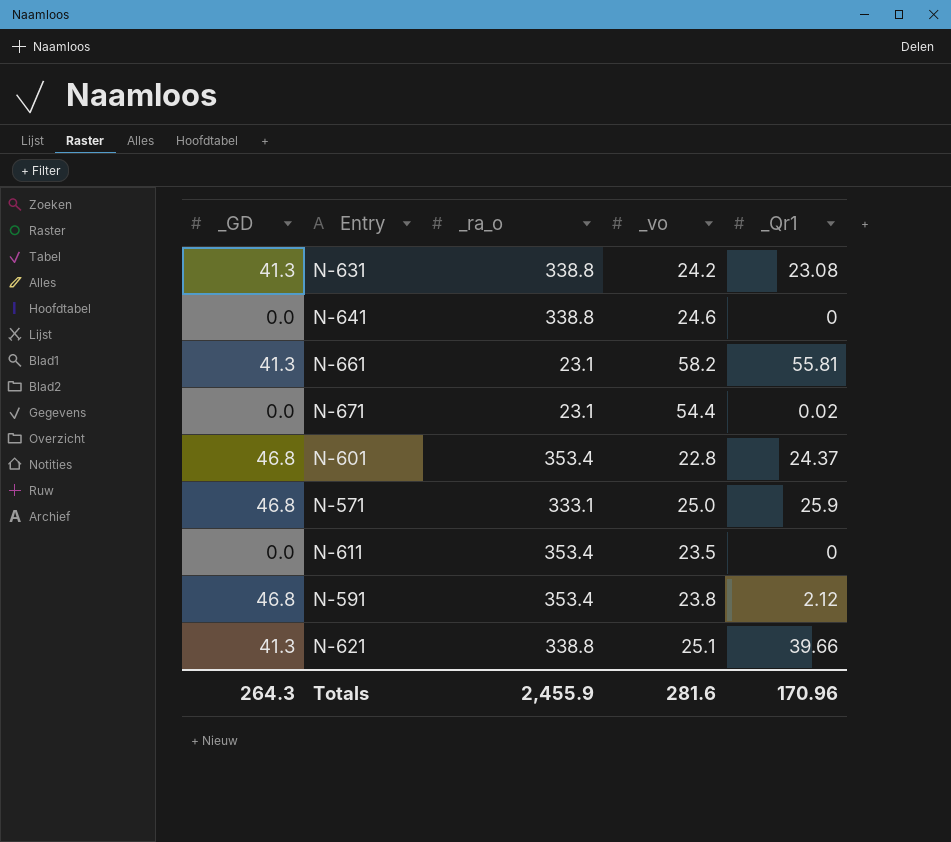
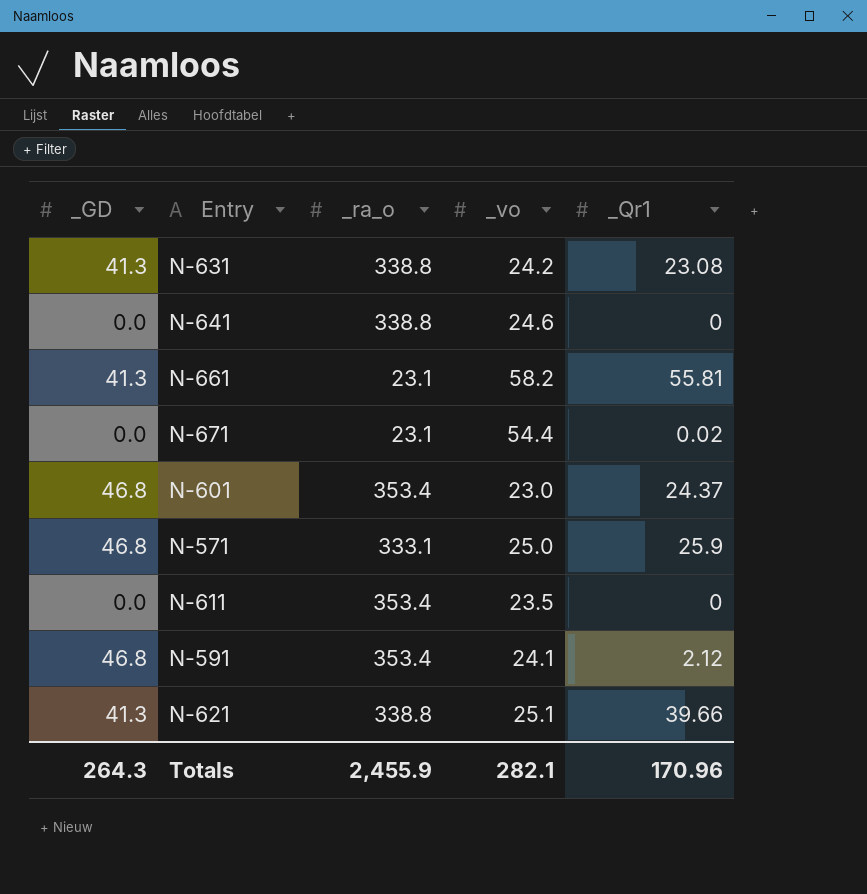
N-601 | _vo: 22.8 -> 23.0
N-591 | _vo: 23.8 -> 24.1
Totals | _vo: 281.6 -> 282.1

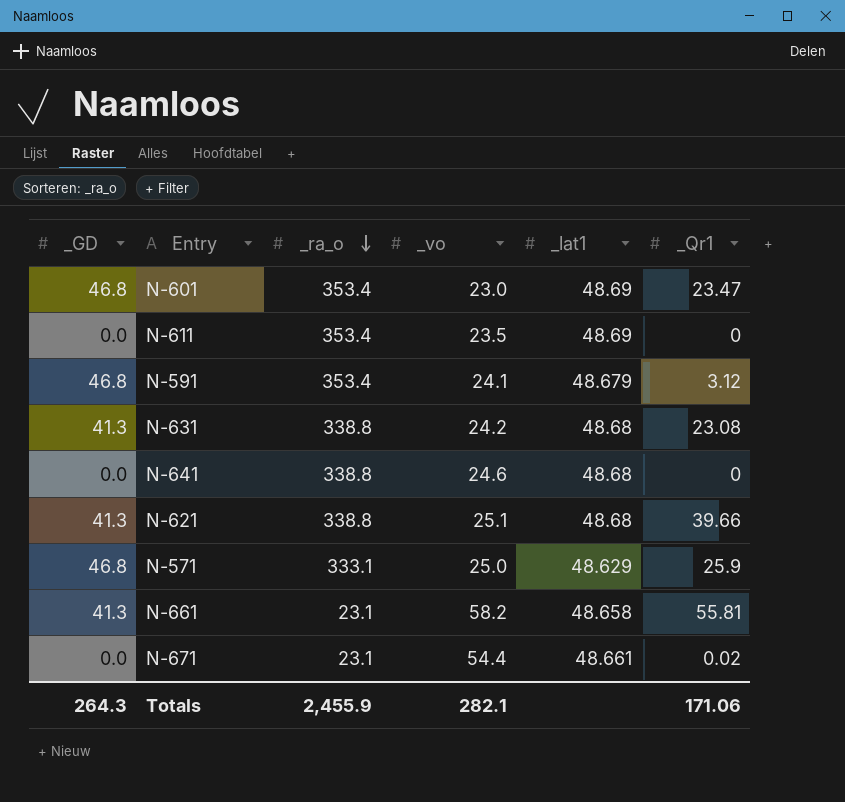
row order: none -> _ra_o descending
column _lat1 | position: none -> 5
N-601 | _Qr1: 24.37 -> 23.47
N-591 | _Qr1: 2.12 -> 3.12
Totals | _Qr1: 170.96 -> 171.06

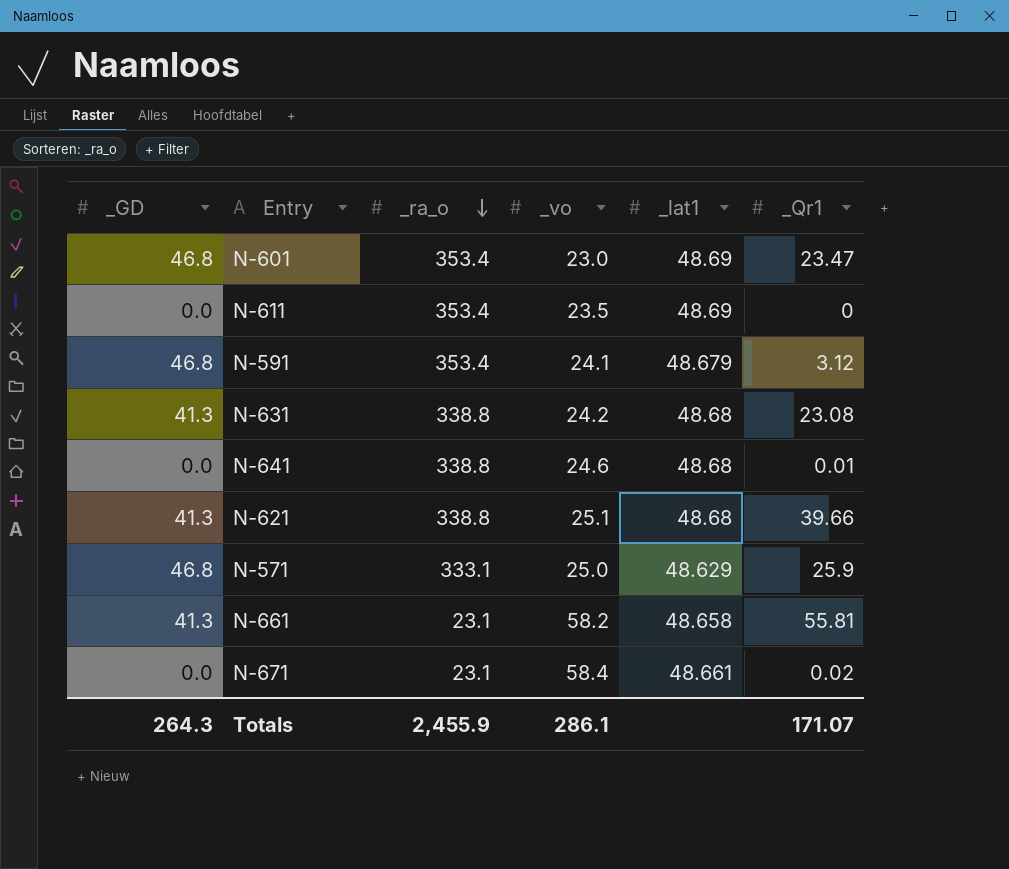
N-641 | _Qr1: 0 -> 0.01
N-671 | _vo: 54.4 -> 58.4
Totals | _vo: 282.1 -> 286.1
Totals | _Qr1: 171.06 -> 171.07

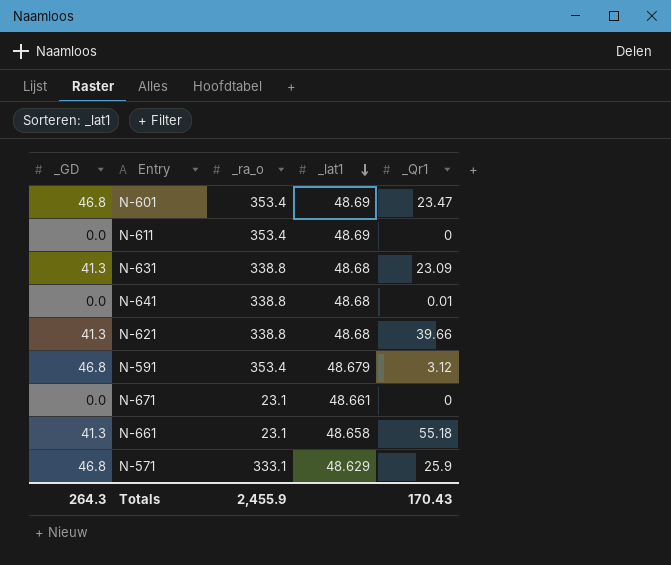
row order: _ra_o descending -> _lat1 descending
column _vo | position: 4 -> none
N-631 | _Qr1: 23.08 -> 23.09
N-671 | _Qr1: 0.02 -> 0
N-661 | _Qr1: 55.81 -> 55.18
Totals | _Qr1: 171.07 -> 170.43

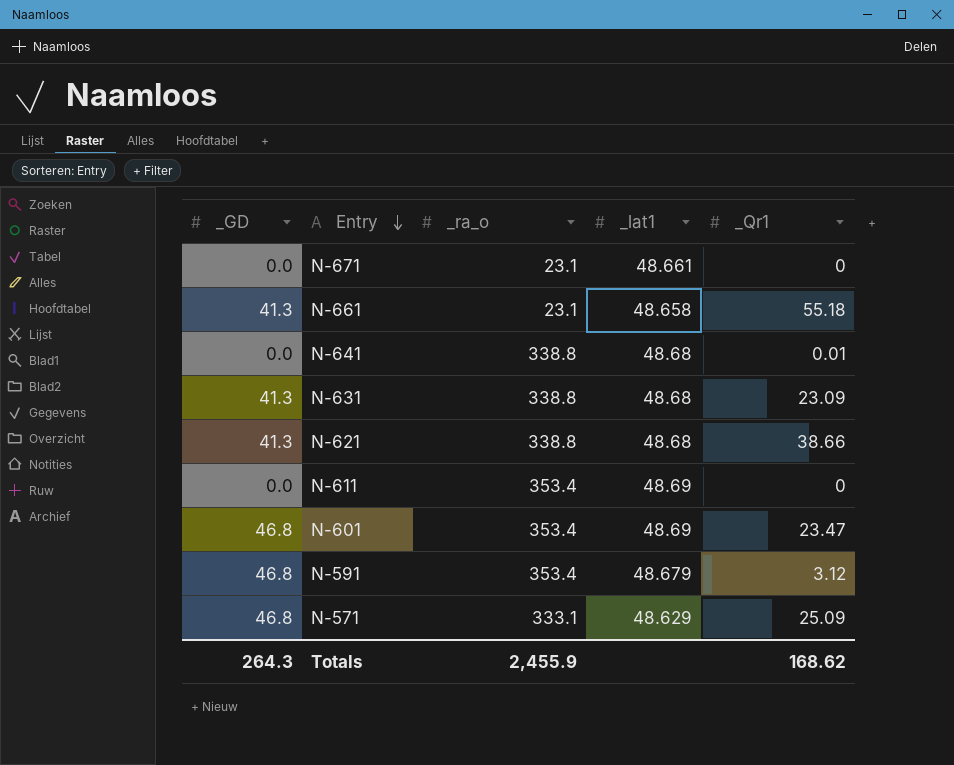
row order: _lat1 descending -> Entry descending
N-621 | _Qr1: 39.66 -> 38.66
N-571 | _Qr1: 25.9 -> 25.09
Totals | _Qr1: 170.43 -> 168.62

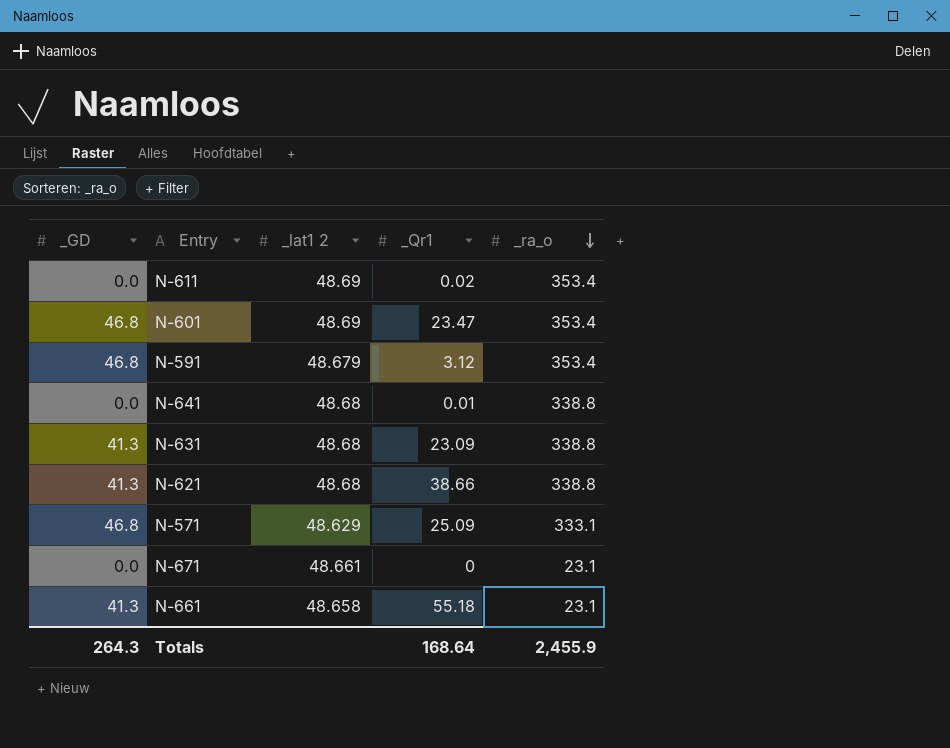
row order: Entry descending -> _ra_o descending
column name: _lat1 -> _lat1 2
column _ra_o | position: 3 -> 5
N-611 | _Qr1: 0 -> 0.02
Totals | _Qr1: 168.62 -> 168.64

